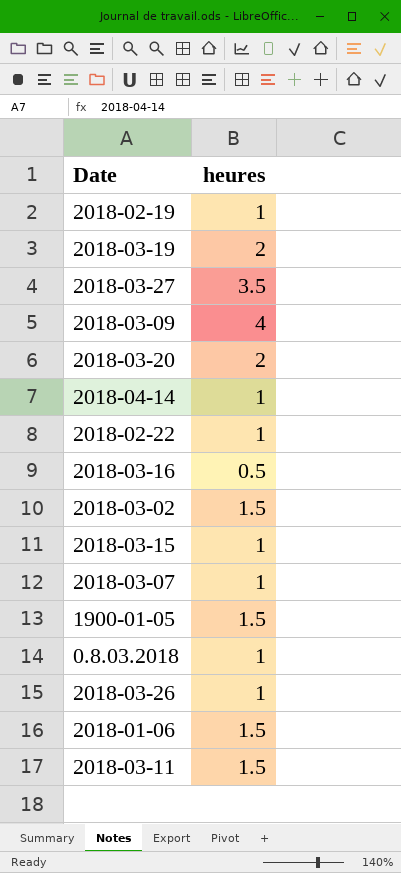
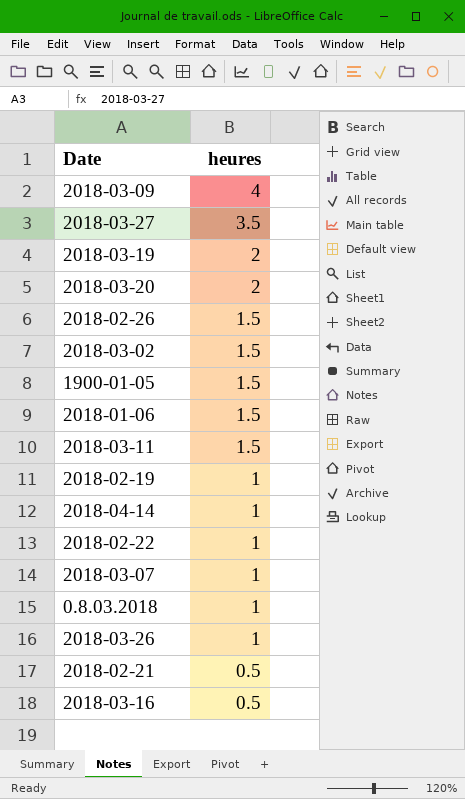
row order: none -> heures descending
row 2018-03-15: 1 -> none
row 2018-02-26: none -> 1.5
row 2018-02-21: none -> 0.5

